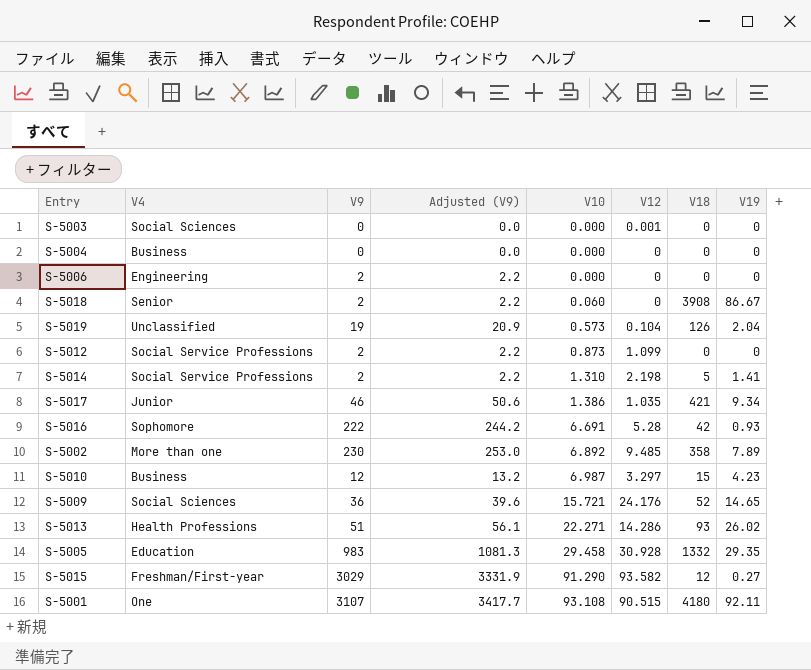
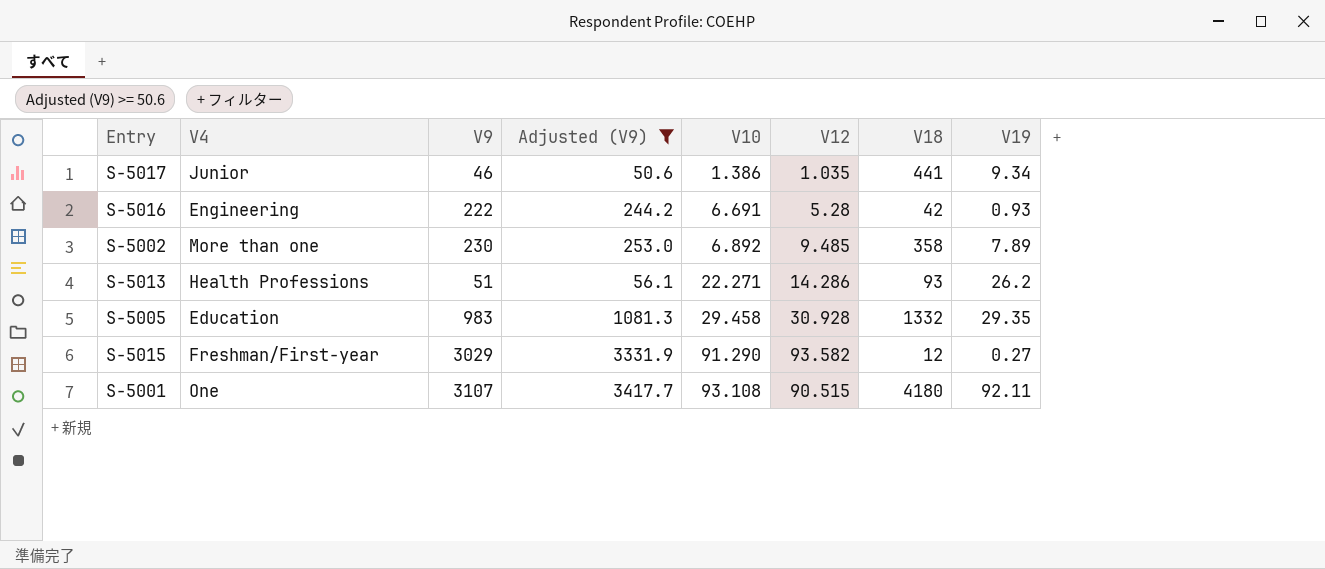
filter: none -> Adjusted (V9) >= 50.6
S-5017 | V18: 421 -> 441
S-5016 | V4: Sophomore -> Engineering
S-5013 | V19: 26.02 -> 26.2

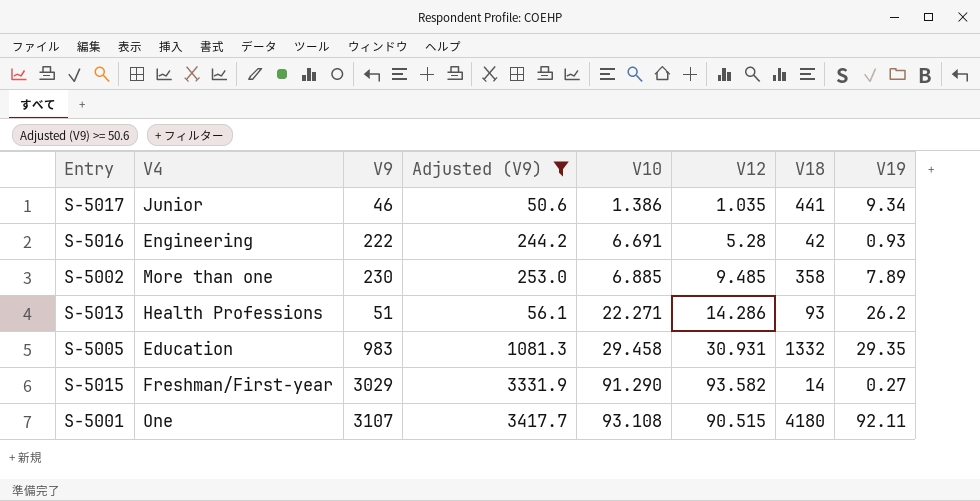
S-5002 | V10: 6.892 -> 6.885
S-5005 | V12: 30.928 -> 30.931
S-5015 | V18: 12 -> 14

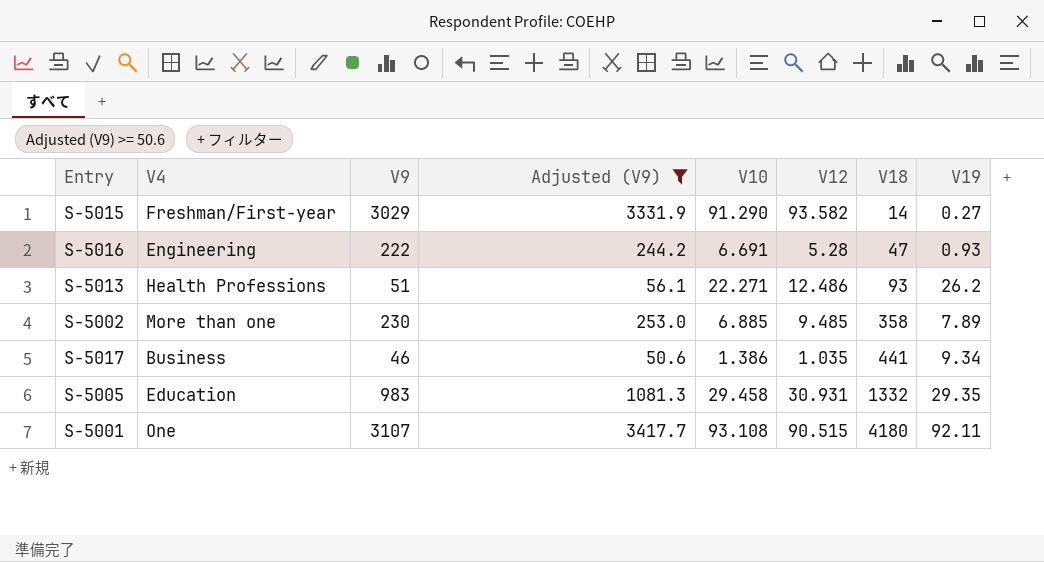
row order: V10 ascending -> V18 ascending
S-5016 | V18: 42 -> 47
S-5013 | V12: 14.286 -> 12.486
S-5017 | V4: Junior -> Business

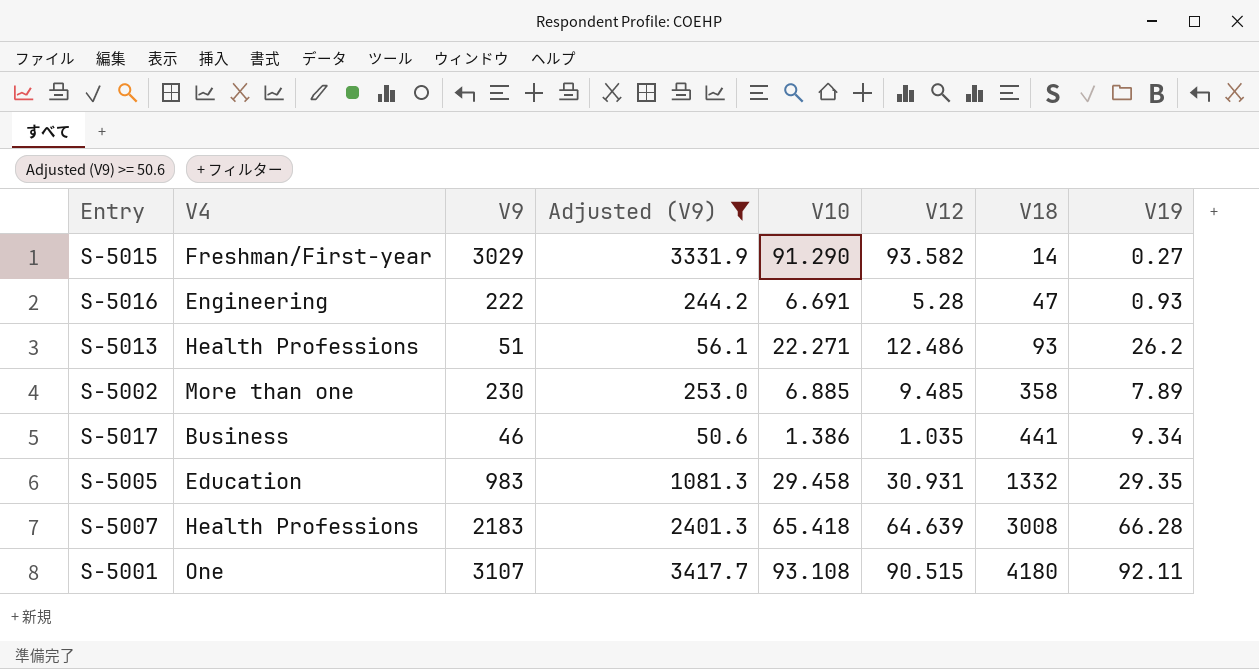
row S-5007: none -> Health Professions | 2183 | 2401.3 | 65.418 | 64.639 | 3008 | 66.28

